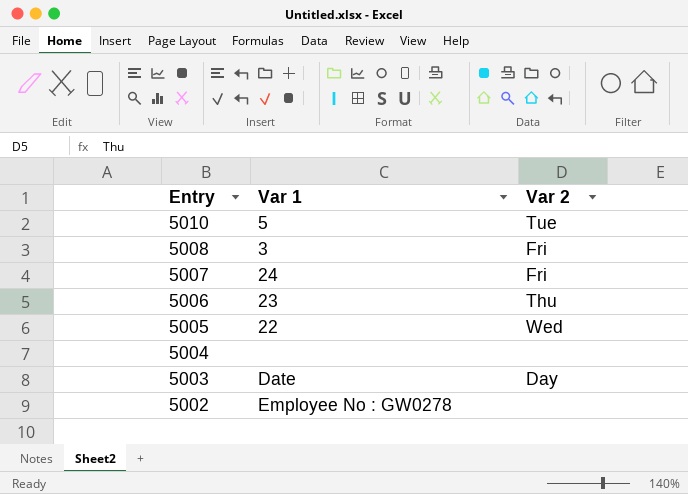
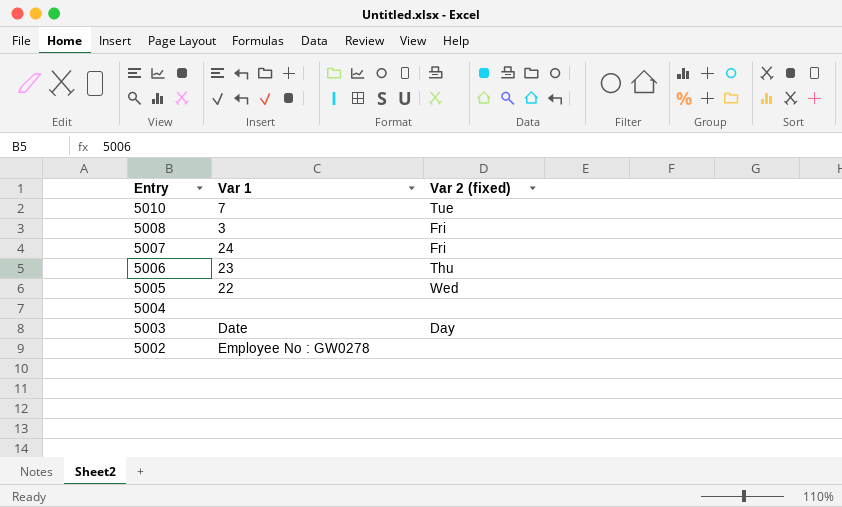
column name: Var 2 -> Var 2 (fixed)
5010 | Var 1: 5 -> 7

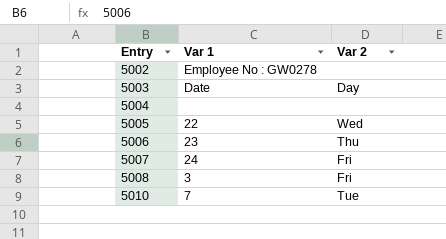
row order: Entry descending -> Entry ascending
column name: Var 2 (fixed) -> Var 2

